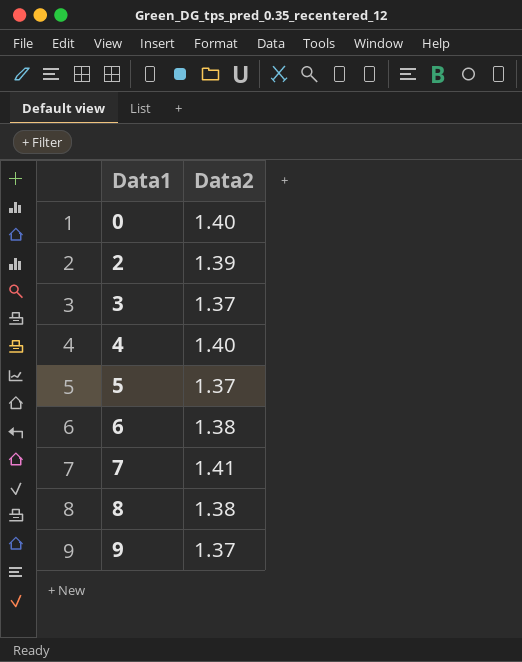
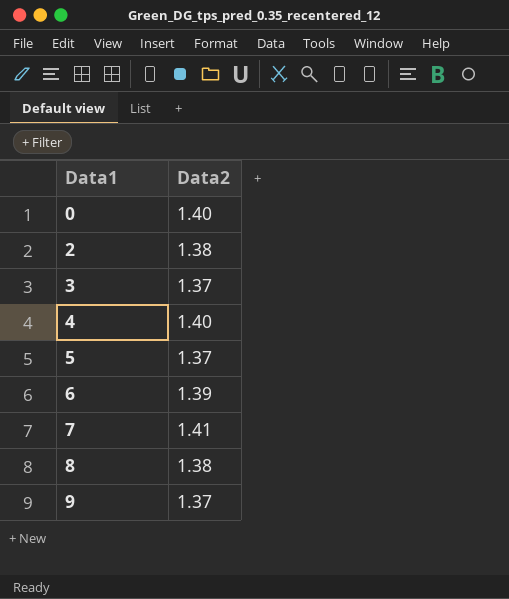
2 | Data2: 1.39 -> 1.38
6 | Data2: 1.38 -> 1.39

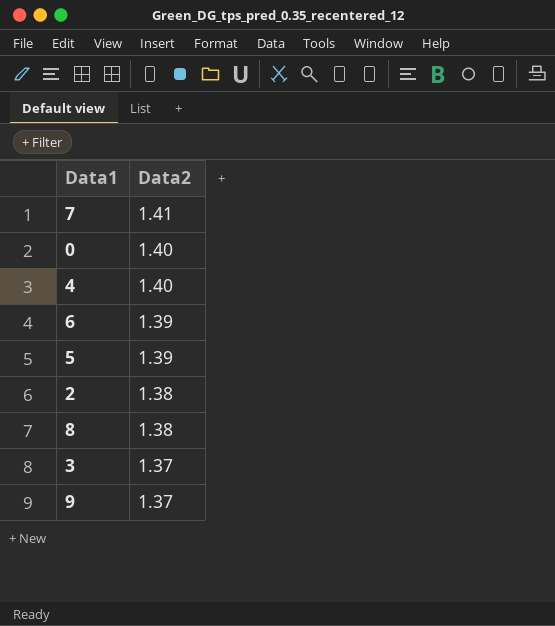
row order: Data1 ascending -> Data2 descending
5 | Data2: 1.37 -> 1.39

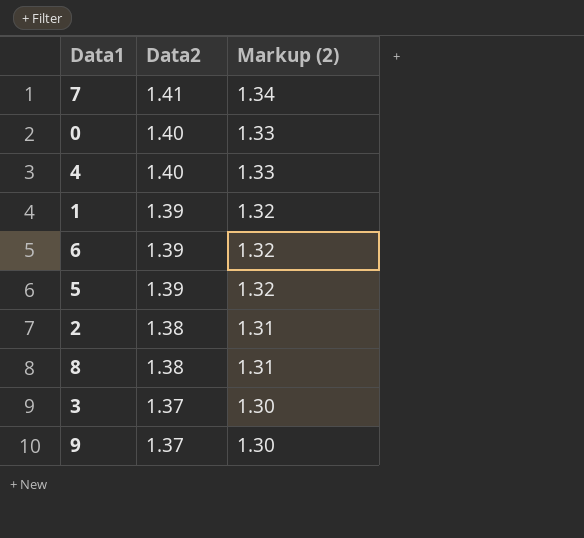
column Markup (2) | formula: none -> [Data2] * 0.95
row 1: none -> 1.39 | 1.32

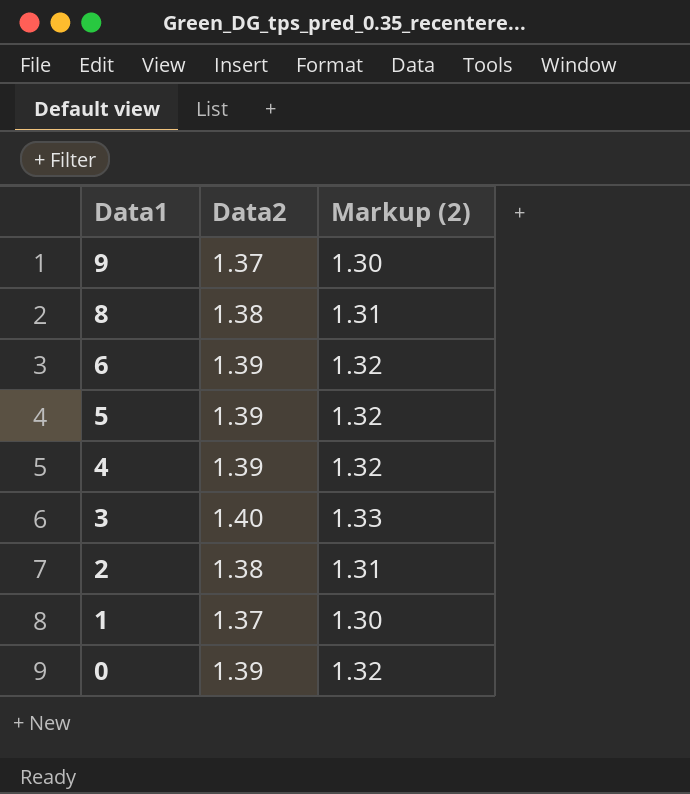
row order: Data2 descending -> Data1 descending
row 7: 1.41 | 1.34 -> none
4 | Data2: 1.40 -> 1.39
4 | Markup (2): 1.33 -> 1.32
3 | Data2: 1.37 -> 1.40
3 | Markup (2): 1.30 -> 1.33
1 | Data2: 1.39 -> 1.37
1 | Markup (2): 1.32 -> 1.30
0 | Data2: 1.40 -> 1.39
0 | Markup (2): 1.33 -> 1.32

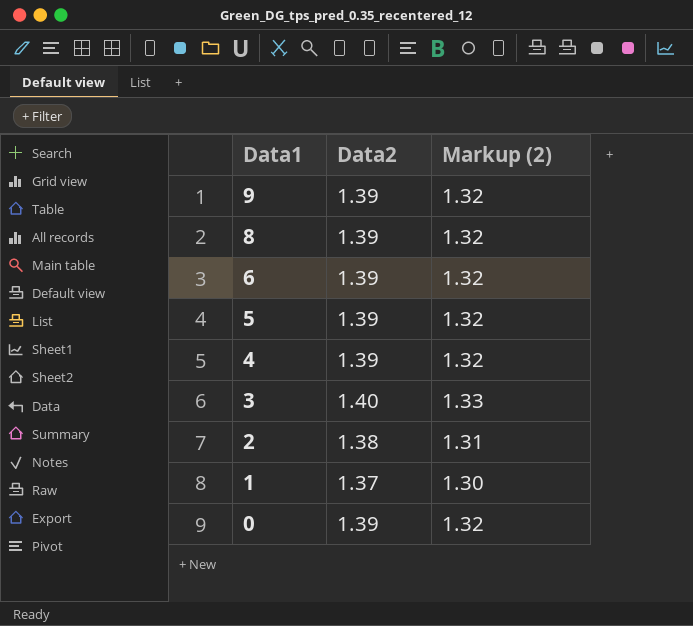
9 | Data2: 1.37 -> 1.39
9 | Markup (2): 1.30 -> 1.32
8 | Data2: 1.38 -> 1.39
8 | Markup (2): 1.31 -> 1.32

